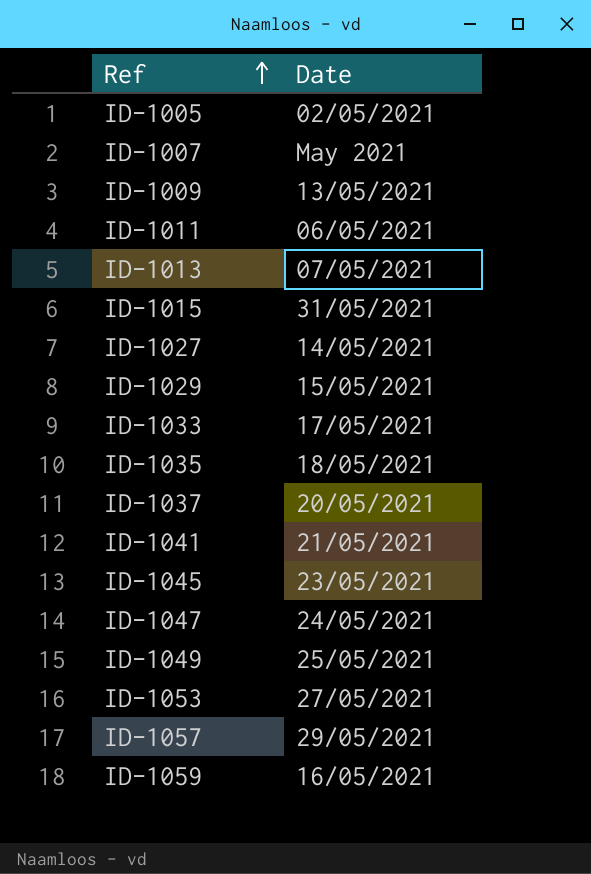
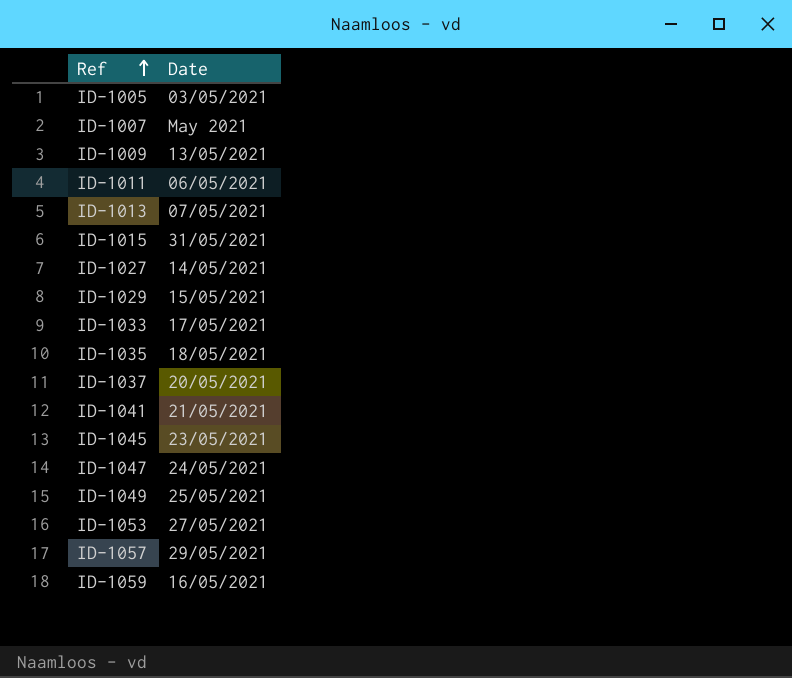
ID-1005 | Date: 02/05/2021 -> 03/05/2021

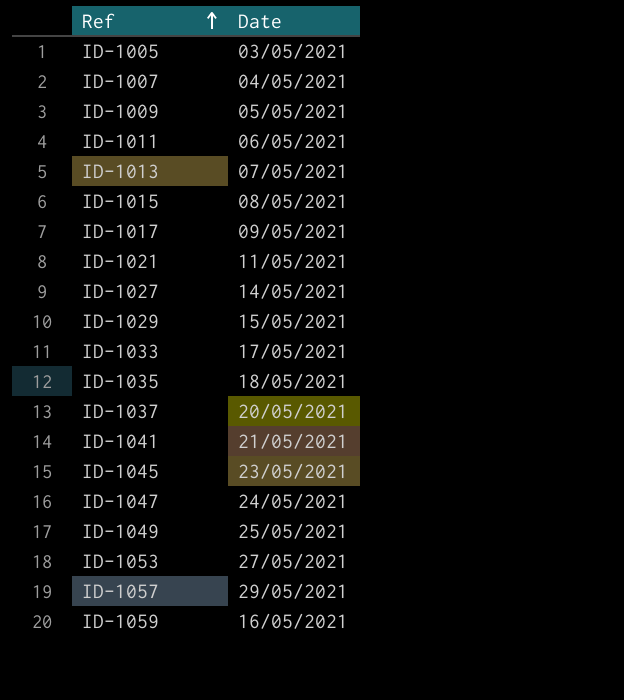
ID-1007 | Date: May 2021 -> 04/05/2021
ID-1009 | Date: 13/05/2021 -> 05/05/2021
ID-1015 | Date: 31/05/2021 -> 08/05/2021
row ID-1017: none -> 09/05/2021
row ID-1021: none -> 11/05/2021

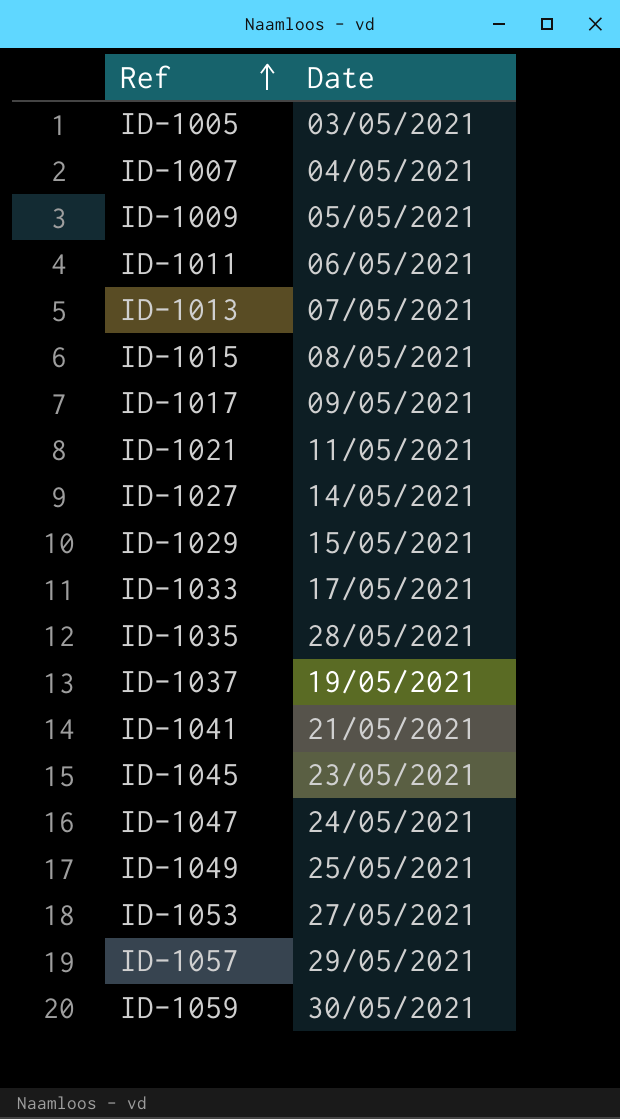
ID-1035 | Date: 18/05/2021 -> 28/05/2021
ID-1037 | Date: 20/05/2021 -> 19/05/2021
ID-1059 | Date: 16/05/2021 -> 30/05/2021

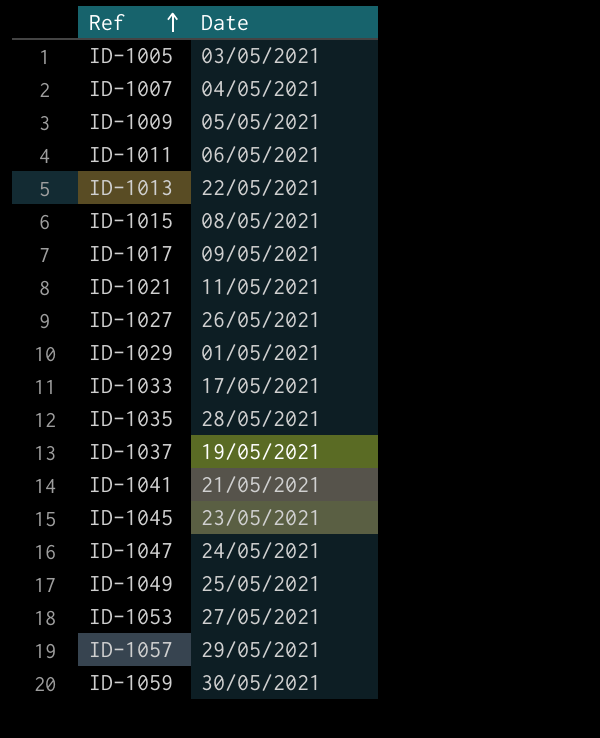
ID-1013 | Date: 07/05/2021 -> 22/05/2021
ID-1027 | Date: 14/05/2021 -> 26/05/2021
ID-1029 | Date: 15/05/2021 -> 01/05/2021

